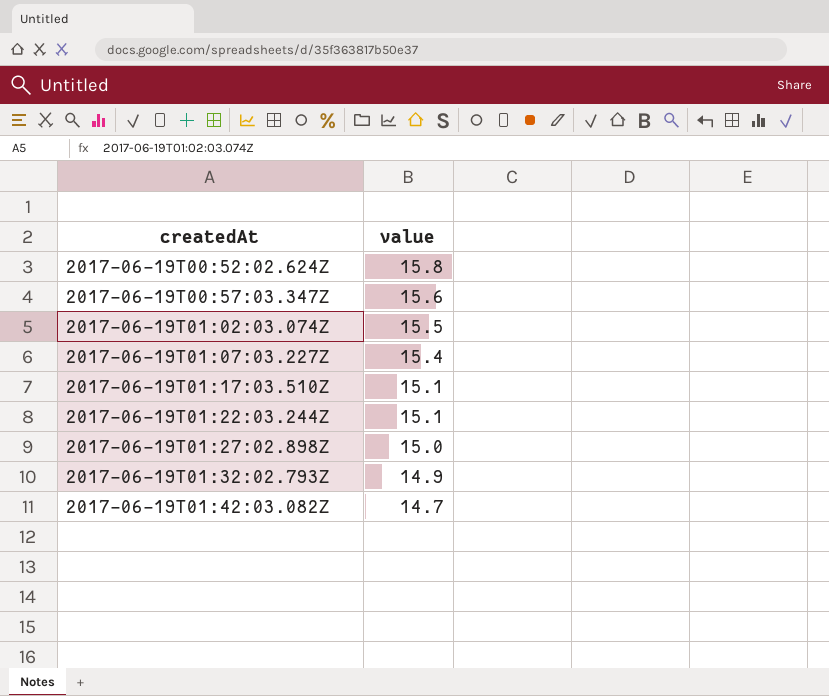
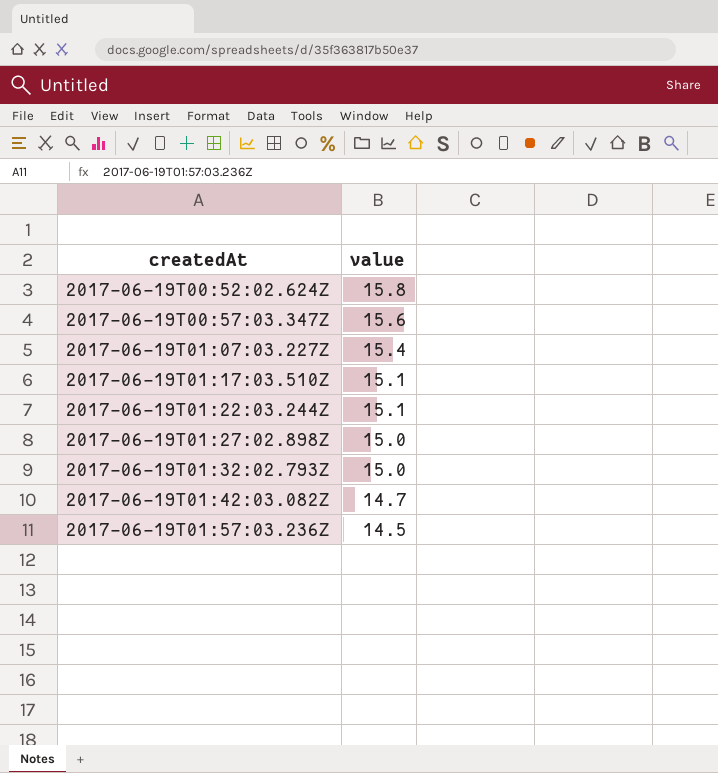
row 2017-06-19T01:02:03.074Z: 15.5 -> none
2017-06-19T01:32:02.793Z | value: 14.9 -> 15.0
row 2017-06-19T01:57:03.236Z: none -> 14.5

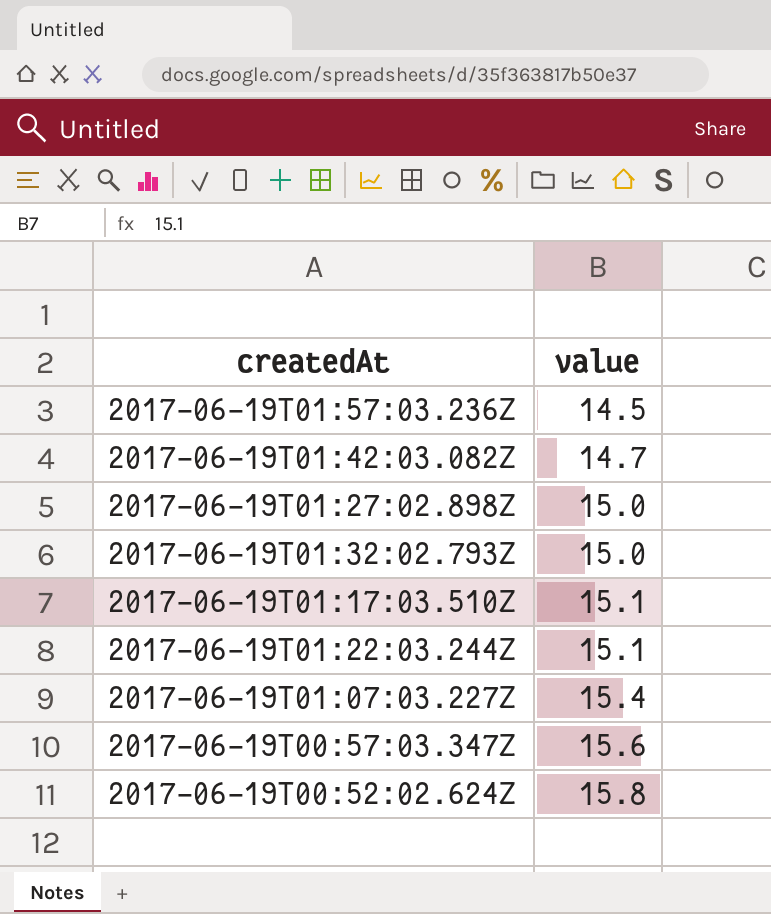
row order: createdAt ascending -> value ascending

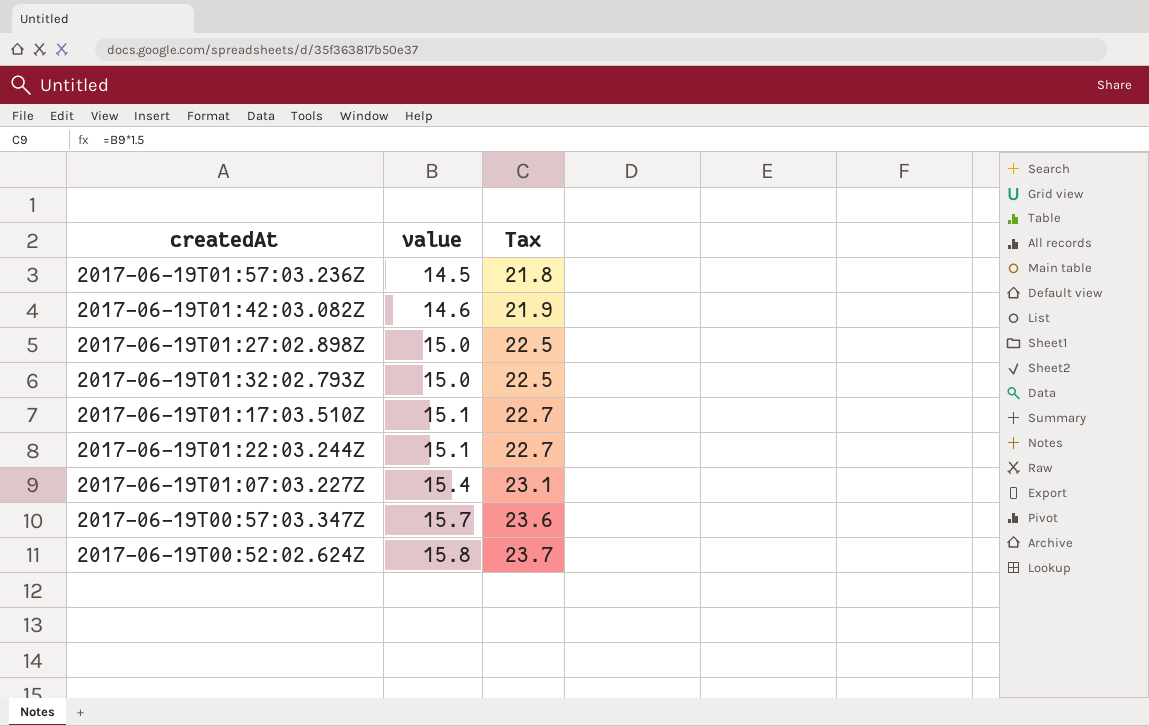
column Tax | formula: none -> [value] * 1.5
2017-06-19T01:42:03.082Z | value: 14.7 -> 14.6
2017-06-19T00:57:03.347Z | value: 15.6 -> 15.7

